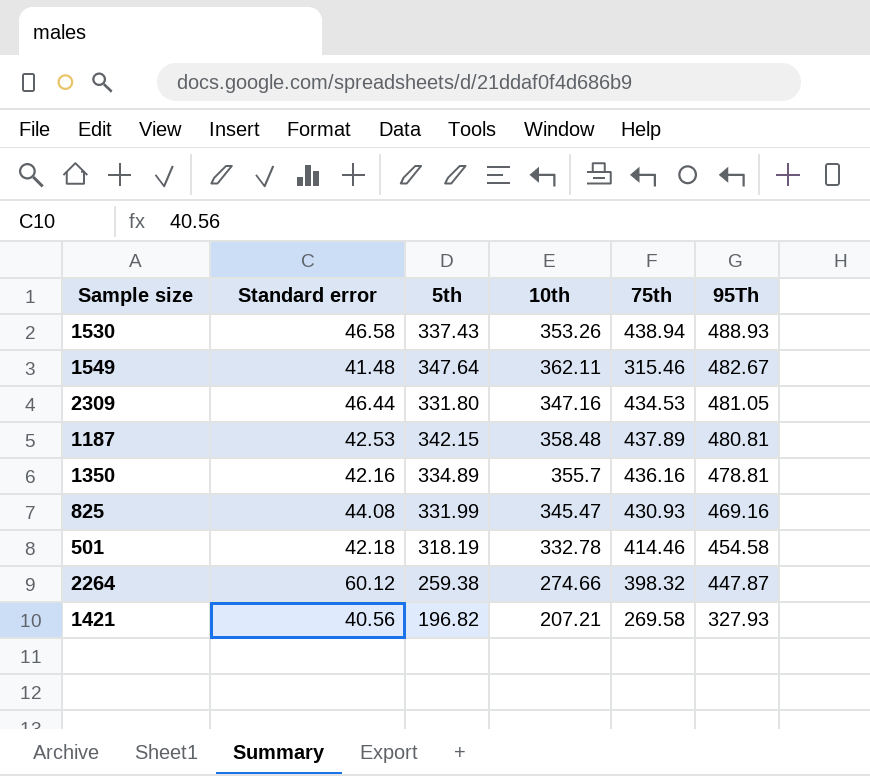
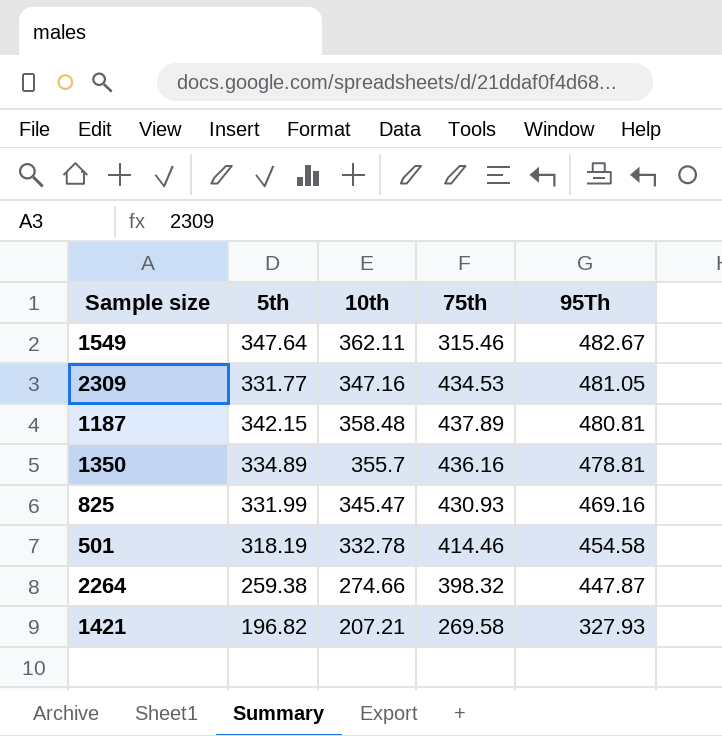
column Standard error | position: 2 -> none
row 1530: 46.58 | 337.43 | 353.26 | 438.94 | 488.93 -> none
2309 | 5th: 331.80 -> 331.77

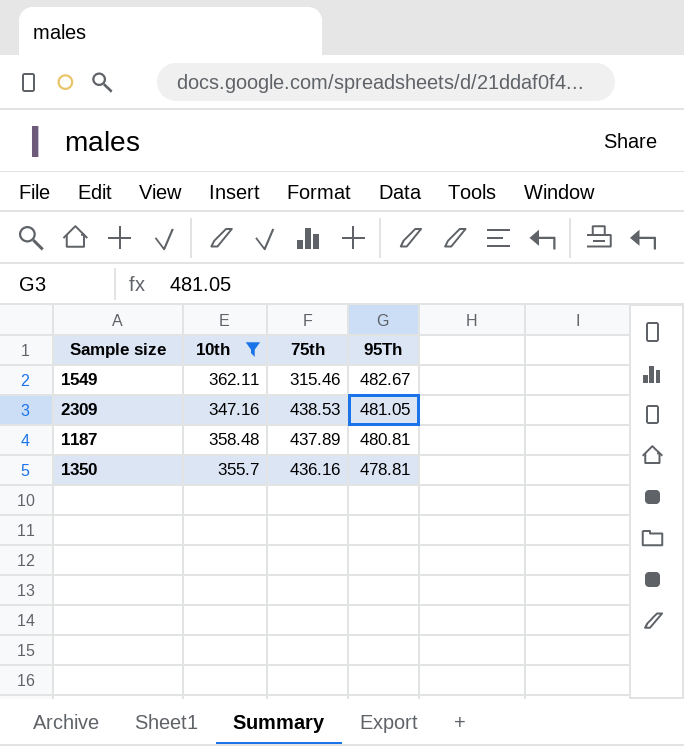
filter: none -> 10th >= 347.16
column 5th | position: 2 -> none
2309 | 75th: 434.53 -> 438.53

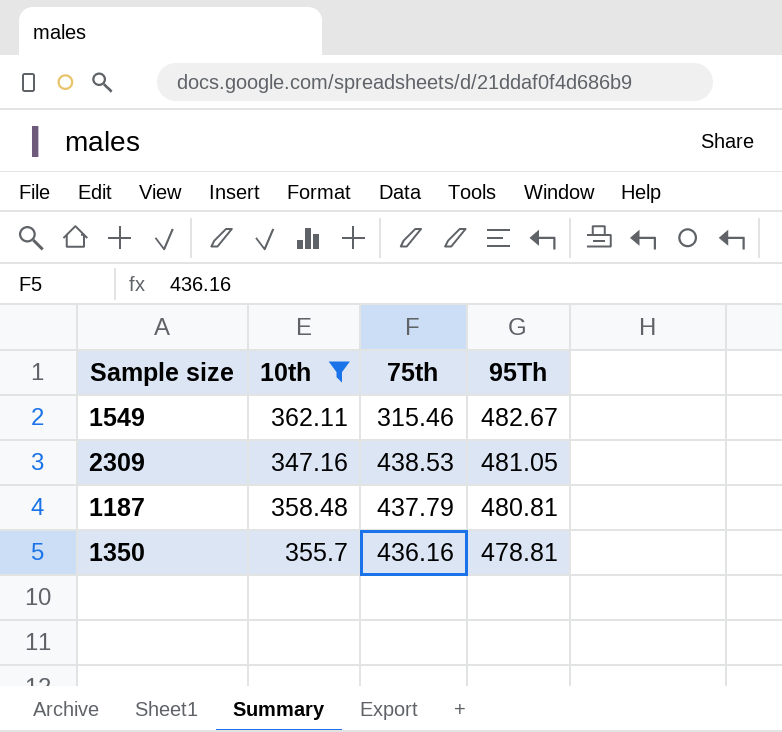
1187 | 75th: 437.89 -> 437.79

